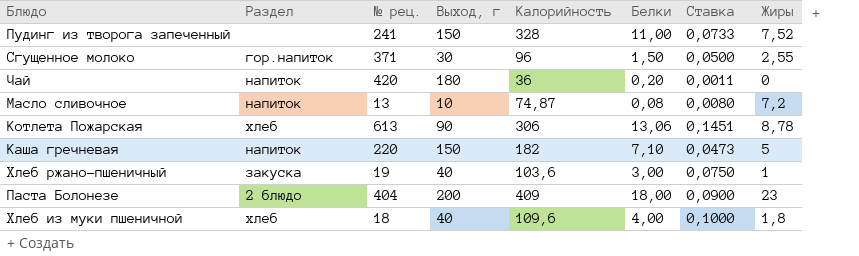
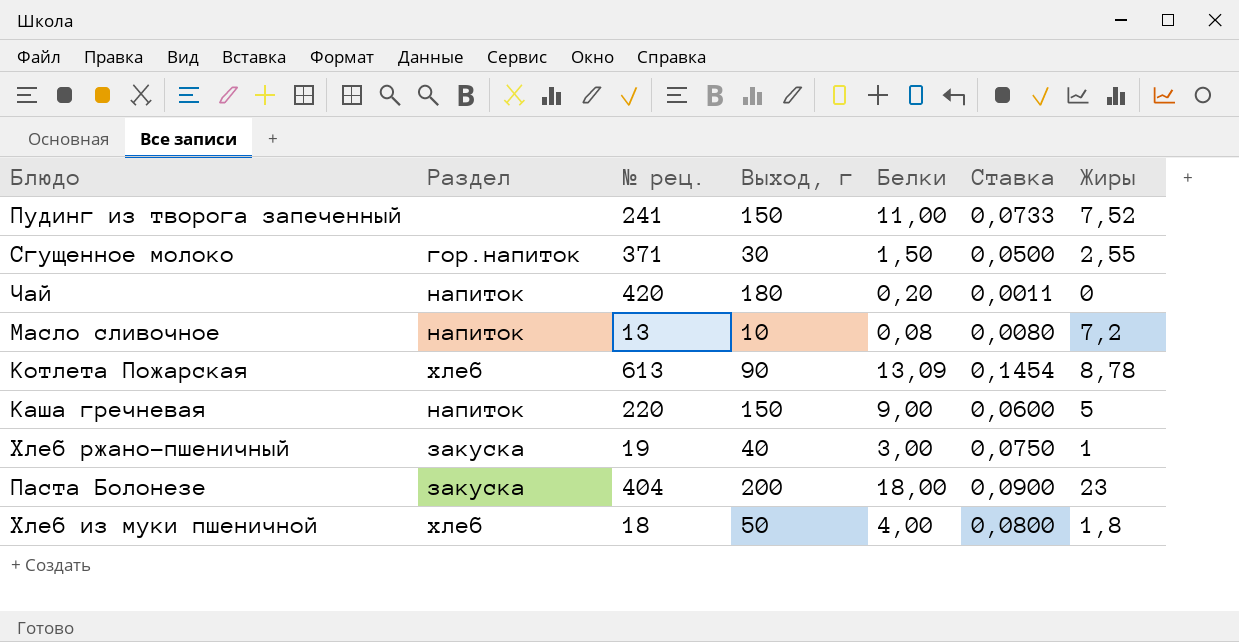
column Калорийность | position: 5 -> none
Котлета Пожарская | Белки: 13,06 -> 13,09
Котлета Пожарская | Ставка: 0,1451 -> 0,1454
Каша гречневая | Белки: 7,10 -> 9,00
Каша гречневая | Ставка: 0,0473 -> 0,0600
Паста Болонезе | Раздел: 2 блюдо -> закуска
Хлеб из муки пшеничной | Выход, г: 40 -> 50
Хлеб из муки пшеничной | Ставка: 0,1000 -> 0,0800

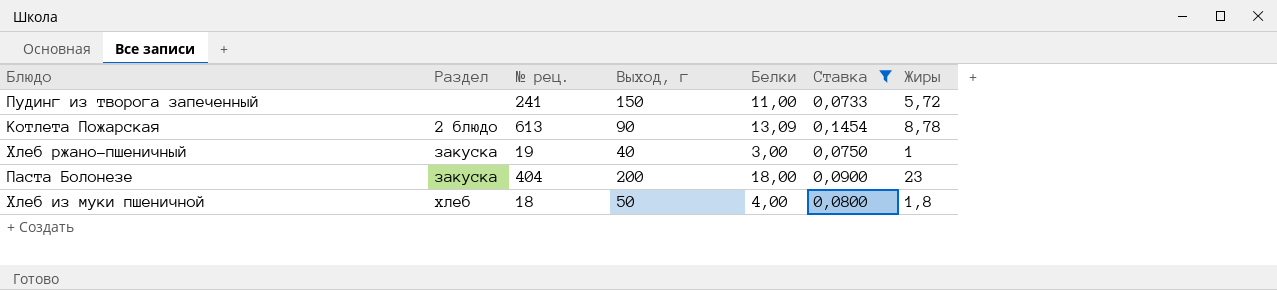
filter: none -> Ставка >= 0,0733
Пудинг из творога запеченный | Жиры: 7,52 -> 5,72
Котлета Пожарская | Раздел: хлеб -> 2 блюдо

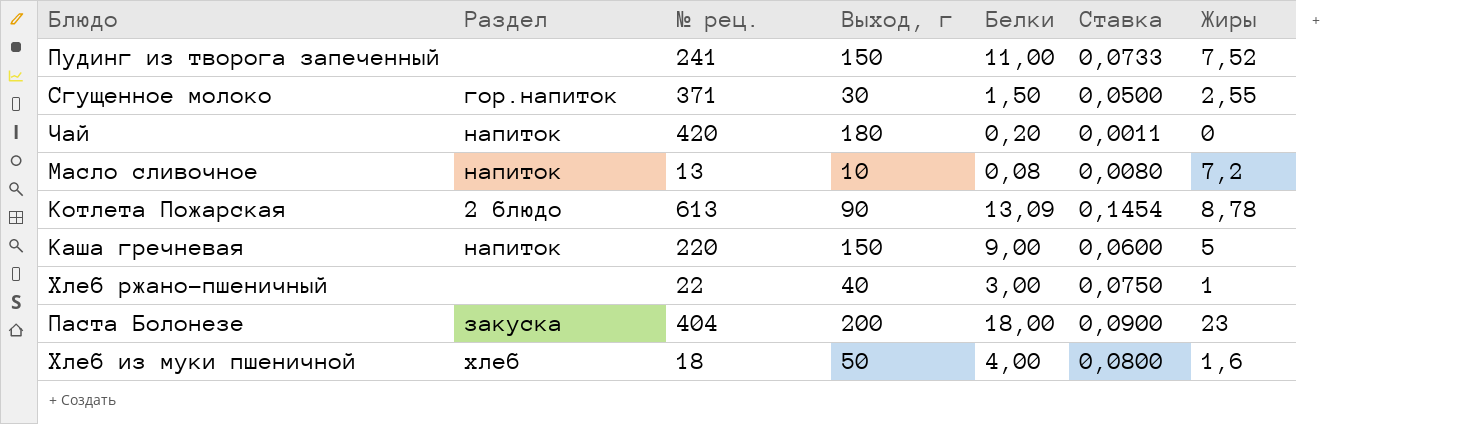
filter: Ставка >= 0,0733 -> none
Пудинг из творога запеченный | Жиры: 5,72 -> 7,52
Хлеб ржано-пшеничный | Раздел: закуска -> none
Хлеб ржано-пшеничный | № рец.: 19 -> 22
Хлеб из муки пшеничной | Жиры: 1,8 -> 1,6

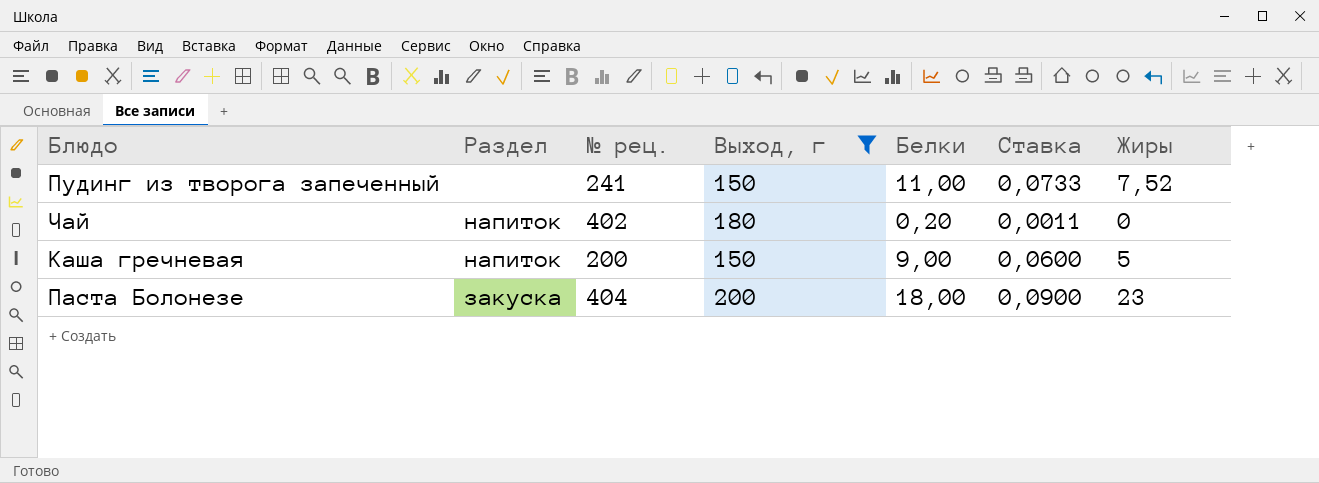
filter: none -> Выход, г >= 150
Чай | № рец.: 420 -> 402
Каша гречневая | № рец.: 220 -> 200

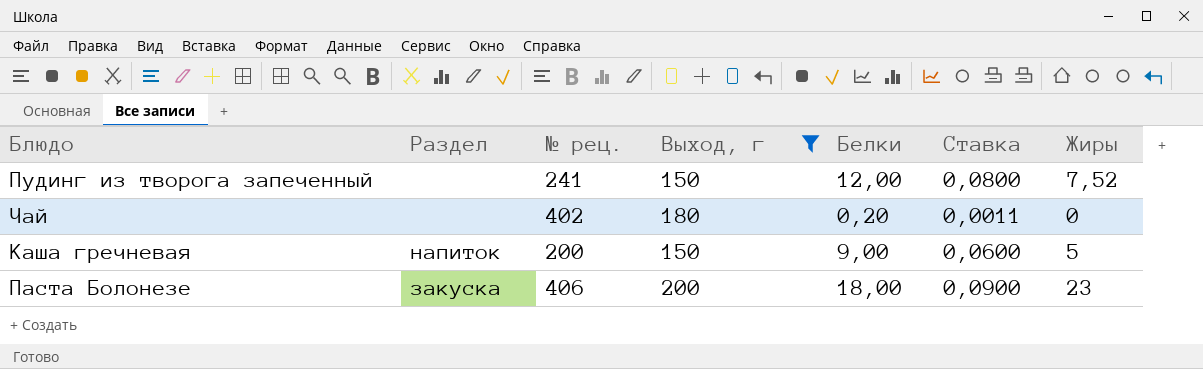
Пудинг из творога запеченный | Белки: 11,00 -> 12,00
Пудинг из творога запеченный | Ставка: 0,0733 -> 0,0800
Чай | Раздел: напиток -> none
Паста Болонезе | № рец.: 404 -> 406

